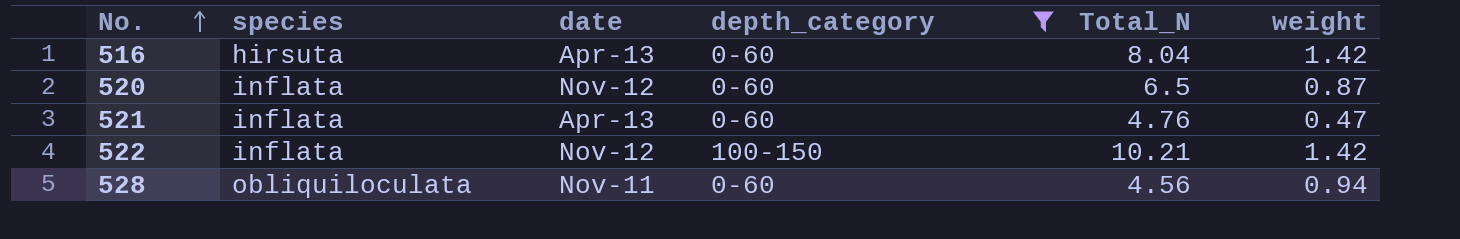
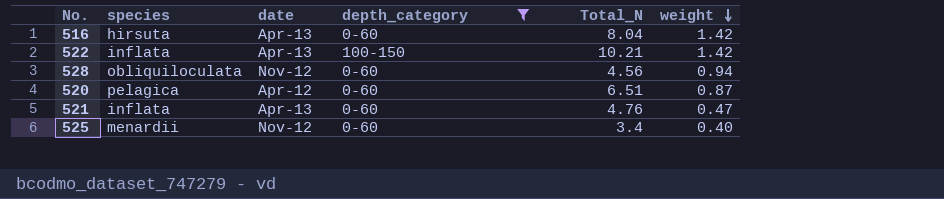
row order: No. ascending -> weight descending
522 | date: Nov-12 -> Apr-13
528 | date: Nov-11 -> Nov-12
520 | species: inflata -> pelagica
520 | date: Nov-12 -> Apr-12
520 | Total_N: 6.5 -> 6.51
row 525: none -> menardii | Nov-12 | 0-60 | 3.4 | 0.40

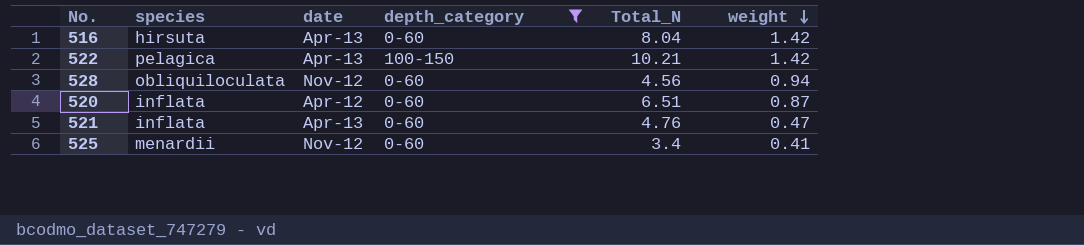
522 | species: inflata -> pelagica
520 | species: pelagica -> inflata
525 | weight: 0.40 -> 0.41

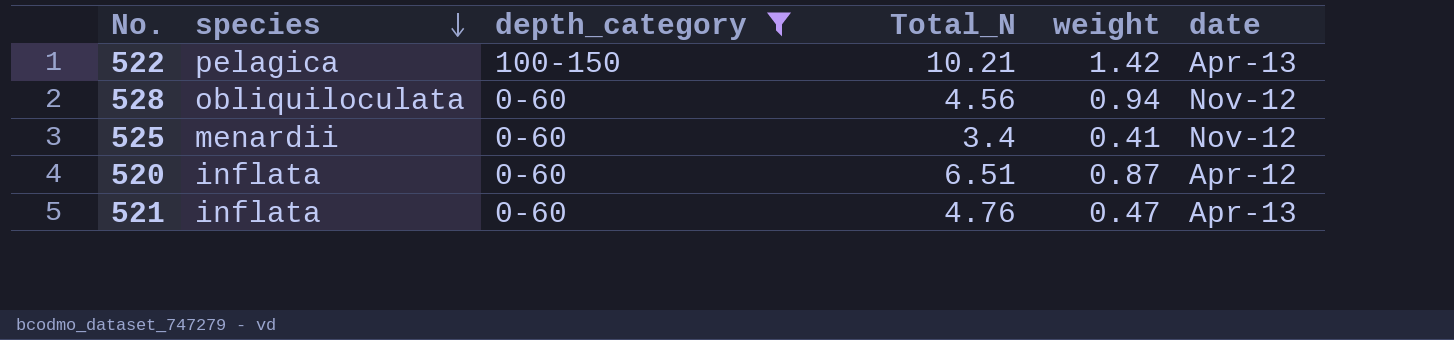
row order: weight descending -> species descending
column date | position: 3 -> 6
row 516: hirsuta | Apr-13 | 0-60 | 8.04 | 1.42 -> none

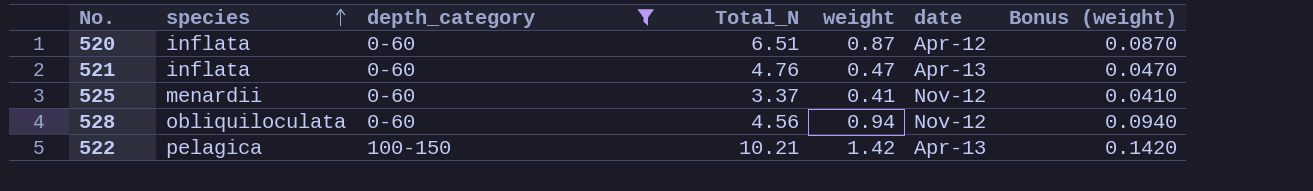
row order: species descending -> species ascending
column Bonus (weight) | formula: none -> [weight] * 0.1
525 | Total_N: 3.4 -> 3.37

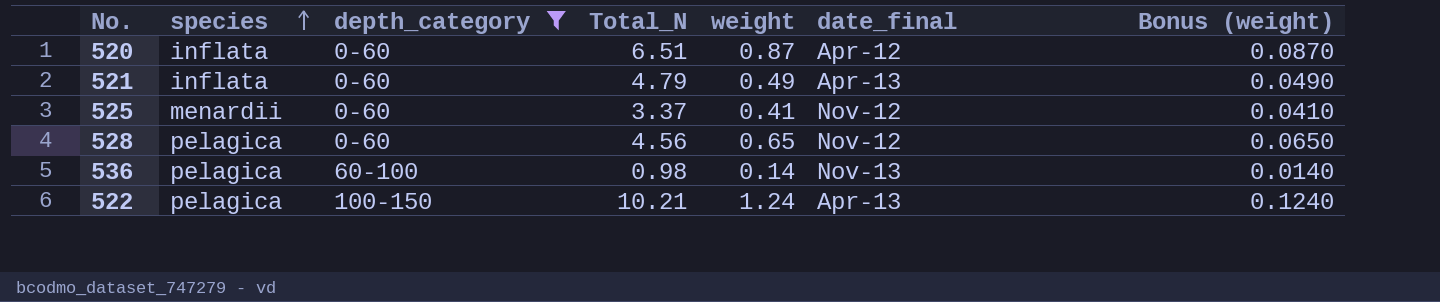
column name: date -> date_final
521 | Total_N: 4.76 -> 4.79
521 | weight: 0.47 -> 0.49
521 | Bonus (weight): 0.0470 -> 0.0490
528 | species: obliquiloculata -> pelagica
528 | weight: 0.94 -> 0.65
528 | Bonus (weight): 0.0940 -> 0.0650
row 536: none -> pelagica | 60-100 | 0.98 | 0.14 | Nov-13 | 0.0140
522 | weight: 1.42 -> 1.24
522 | Bonus (weight): 0.1420 -> 0.1240

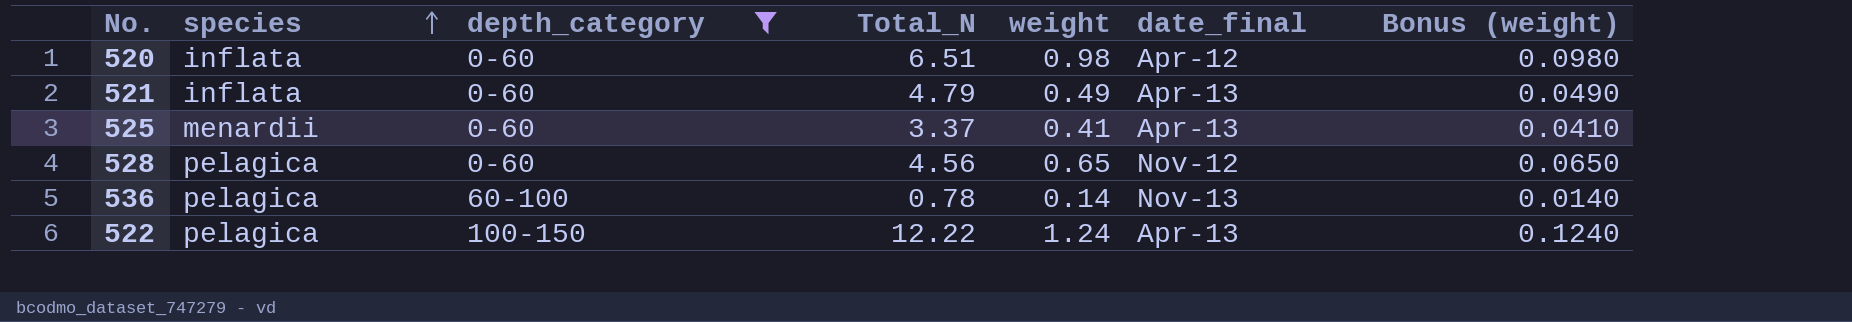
520 | weight: 0.87 -> 0.98
520 | Bonus (weight): 0.0870 -> 0.0980
525 | date_final: Nov-12 -> Apr-13
536 | Total_N: 0.98 -> 0.78
522 | Total_N: 10.21 -> 12.22

